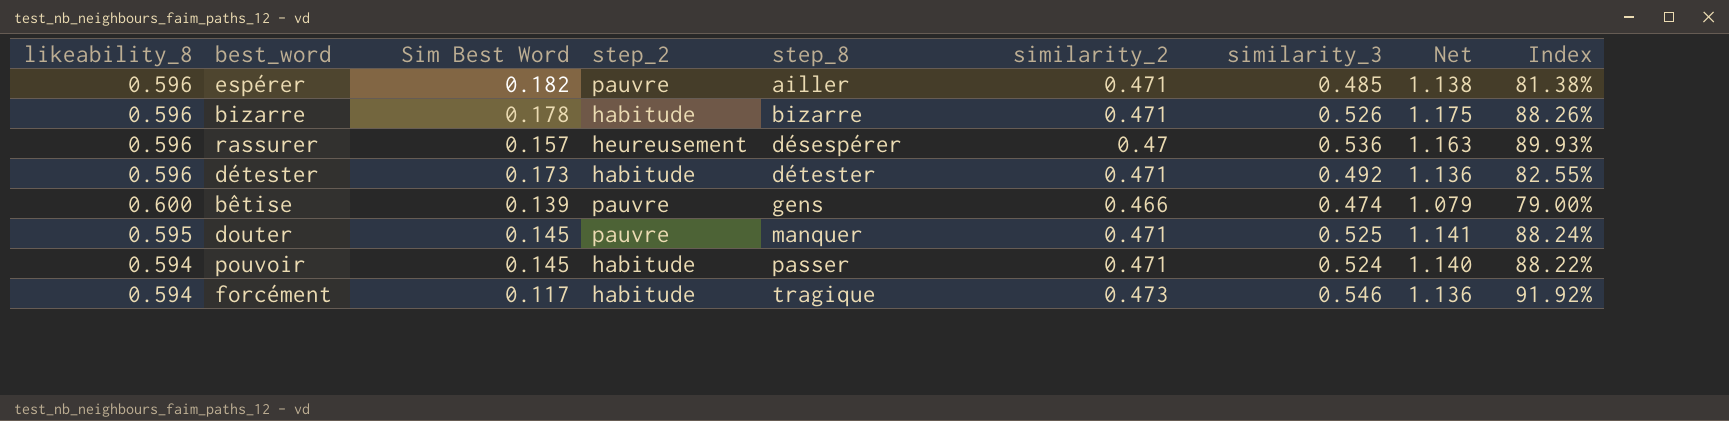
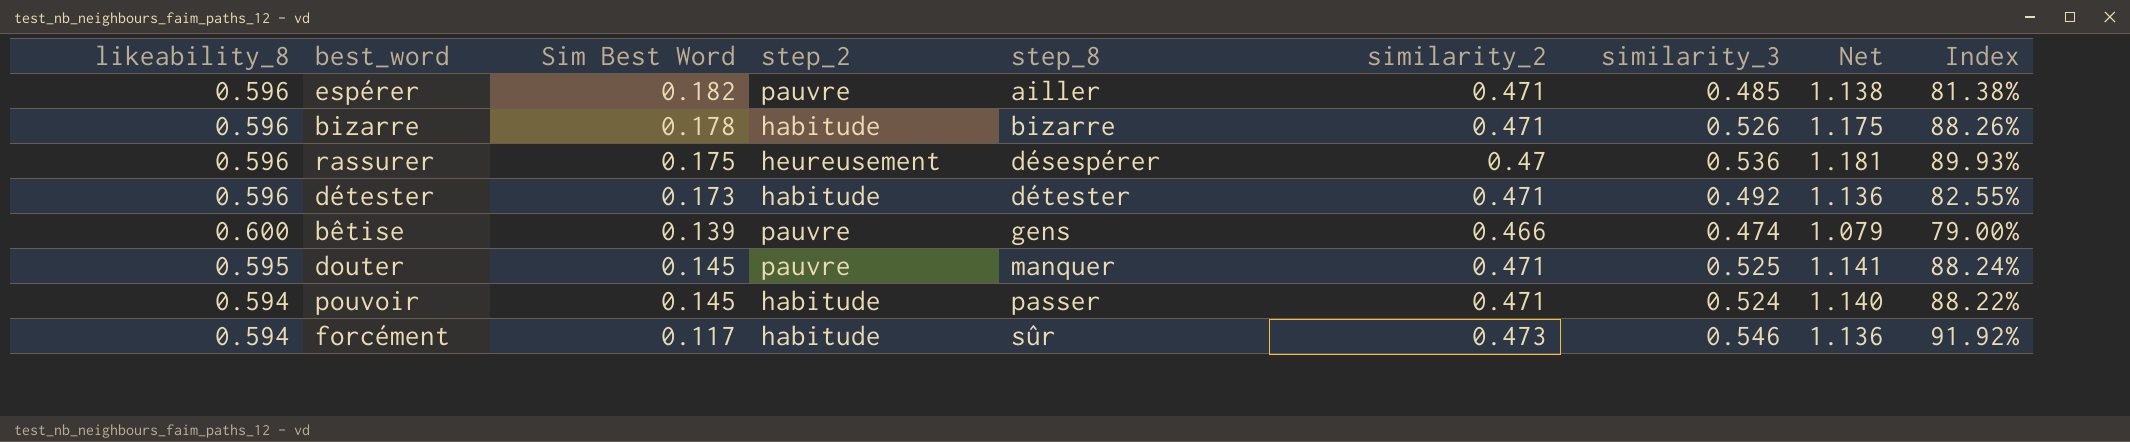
rassurer | Sim Best Word: 0.157 -> 0.175
rassurer | Net: 1.163 -> 1.181
forcément | step_8: tragique -> sûr

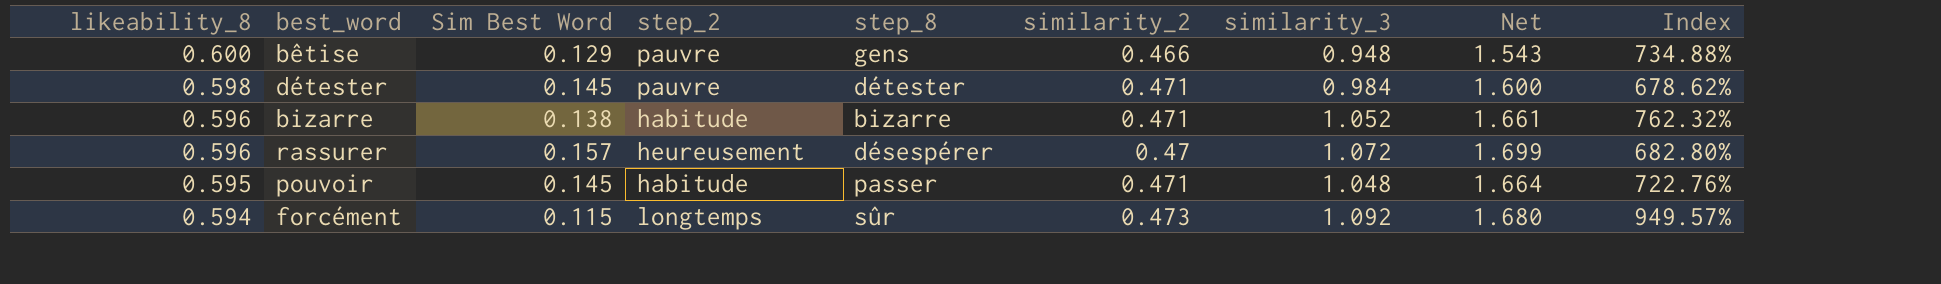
row order: step_8 ascending -> likeability_8 descending
column Index | formula: [similarity_3] / [likeability_8] -> [similarity_3] / [Sim Best Word]
row espérer: 0.596 | 0.182 | pauvre | ailler | 0.471 | 0.485 | 1.138 | 81.38% -> none
row douter: 0.595 | 0.145 | pauvre | manquer | 0.471 | 0.525 | 1.141 | 88.24% -> none
bêtise | Sim Best Word: 0.139 -> 0.129
bêtise | similarity_3: 0.474 -> 0.948
bêtise | Net: 1.079 -> 1.543
détester | likeability_8: 0.596 -> 0.598
détester | Sim Best Word: 0.173 -> 0.145
détester | step_2: habitude -> pauvre
détester | similarity_3: 0.492 -> 0.984
détester | Net: 1.136 -> 1.600
bizarre | Sim Best Word: 0.178 -> 0.138
bizarre | similarity_3: 0.526 -> 1.052
bizarre | Net: 1.175 -> 1.661
rassurer | Sim Best Word: 0.175 -> 0.157
rassurer | similarity_3: 0.536 -> 1.072
rassurer | Net: 1.181 -> 1.699
pouvoir | likeability_8: 0.594 -> 0.595
pouvoir | similarity_3: 0.524 -> 1.048
pouvoir | Net: 1.140 -> 1.664
forcément | Sim Best Word: 0.117 -> 0.115
forcément | step_2: habitude -> longtemps
forcément | similarity_3: 0.546 -> 1.092
forcément | Net: 1.136 -> 1.680

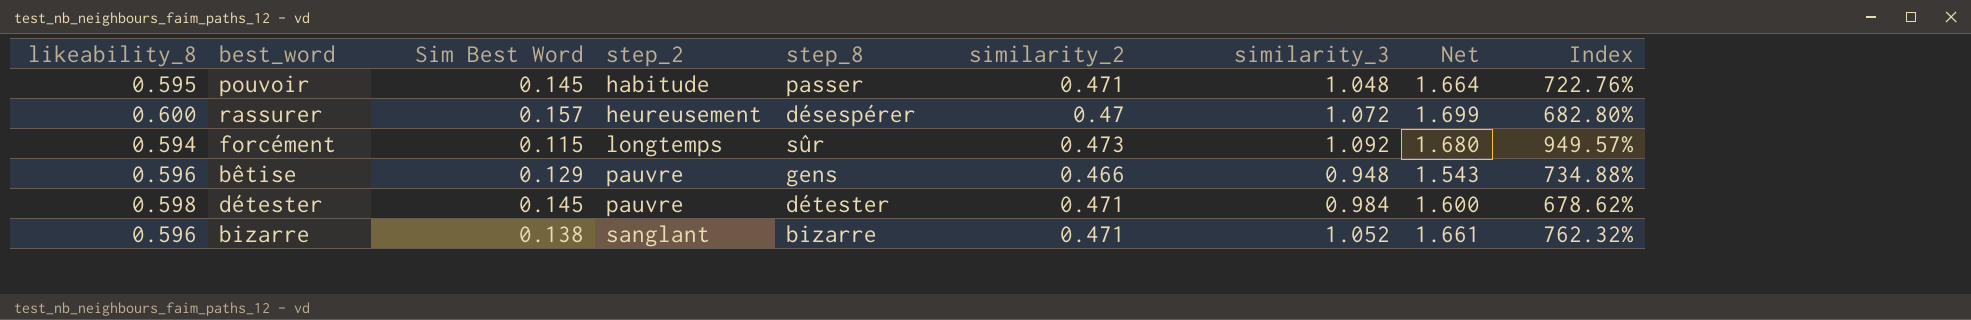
row order: likeability_8 descending -> step_2 ascending
rassurer | likeability_8: 0.596 -> 0.600
bêtise | likeability_8: 0.600 -> 0.596
bizarre | step_2: habitude -> sanglant

